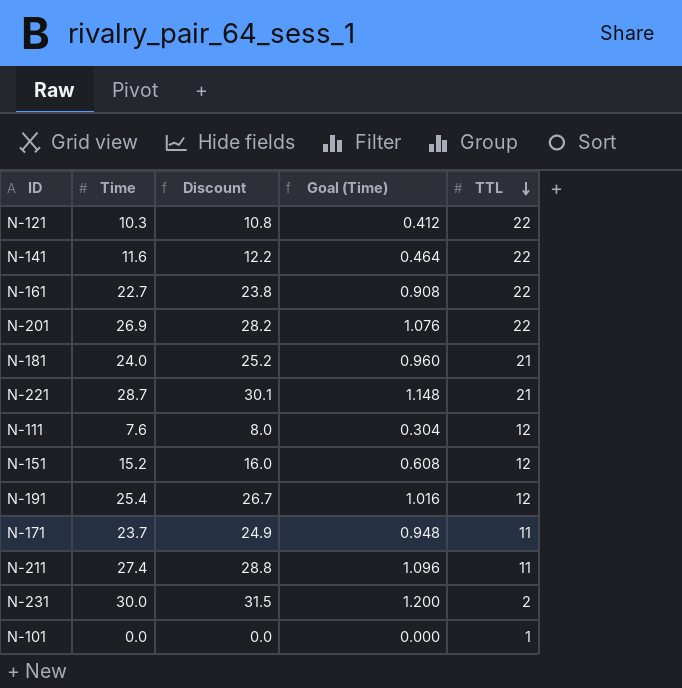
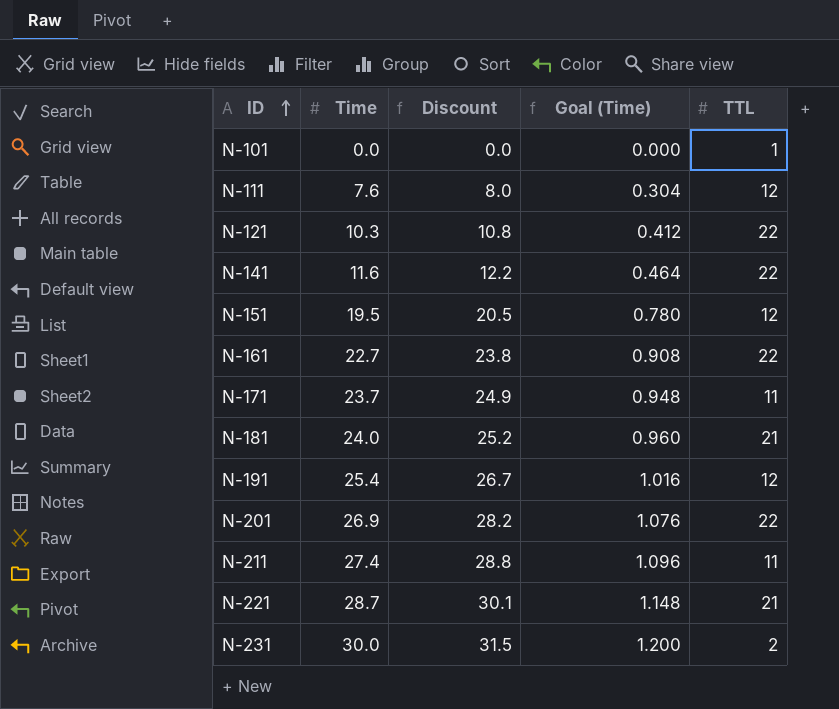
row order: TTL descending -> ID ascending
N-151 | Time: 15.2 -> 19.5
N-151 | Discount: 16.0 -> 20.5
N-151 | Goal (Time): 0.608 -> 0.780

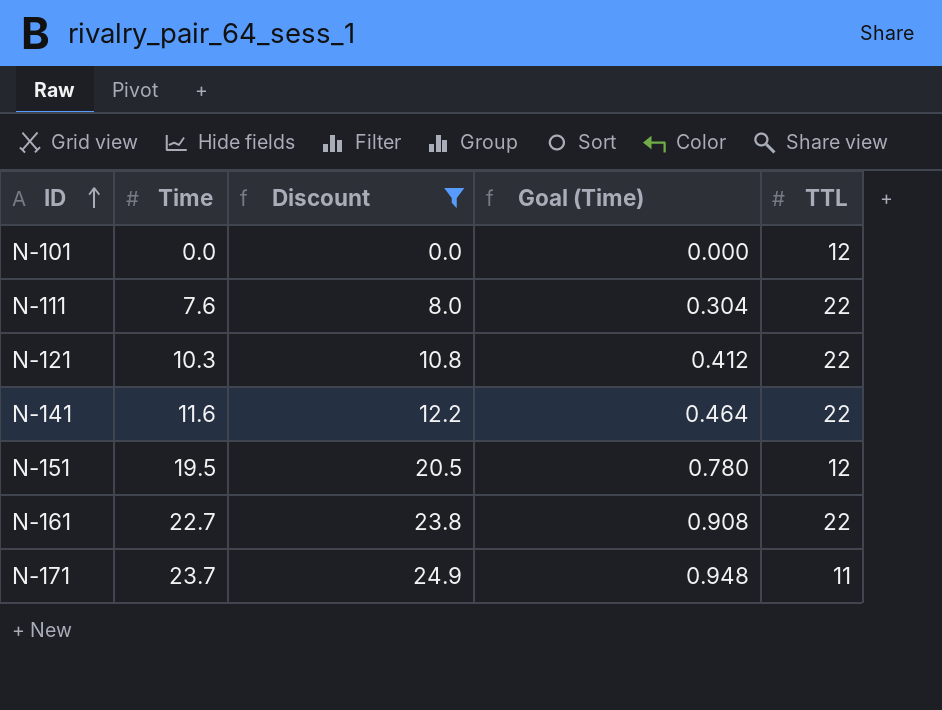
filter: none -> Discount <= 24.9
N-101 | TTL: 1 -> 12
N-111 | TTL: 12 -> 22

